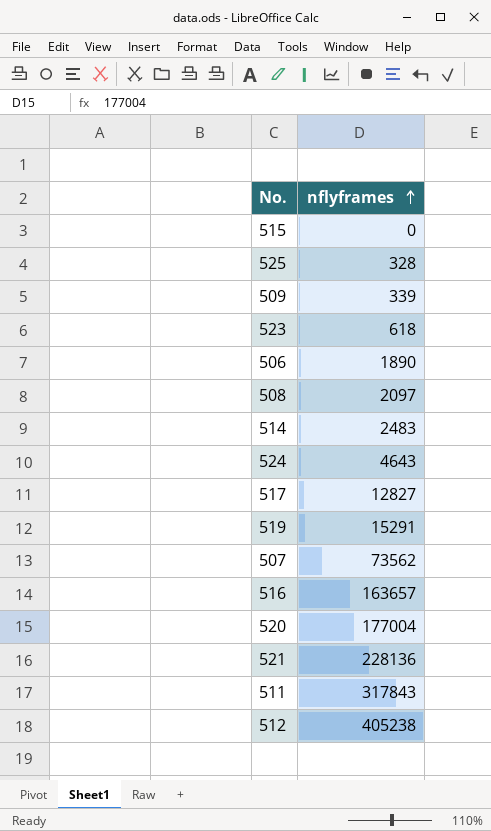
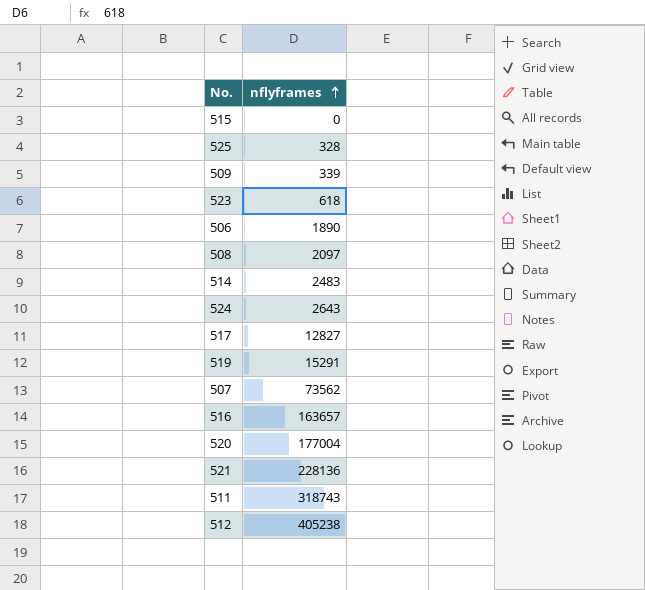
524 | nflyframes: 4643 -> 2643
511 | nflyframes: 317843 -> 318743

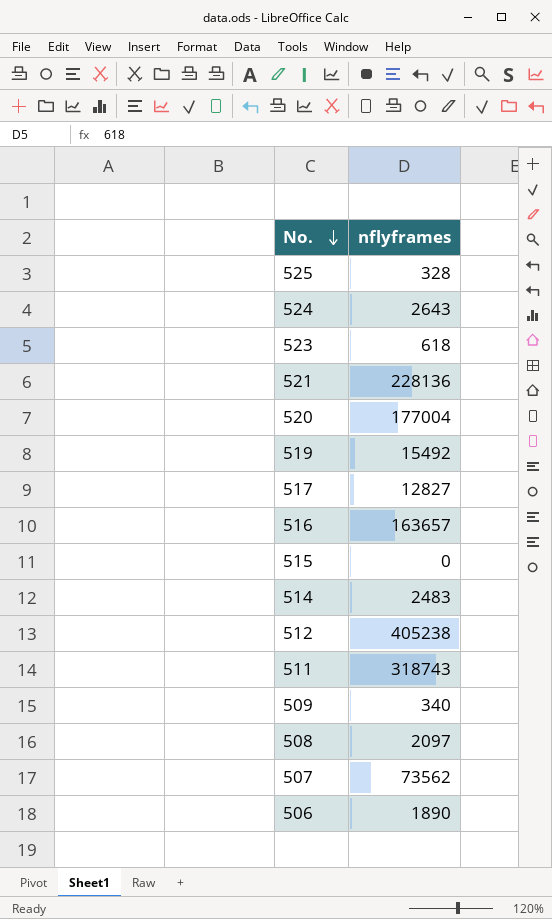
row order: nflyframes ascending -> No. descending
519 | nflyframes: 15291 -> 15492
509 | nflyframes: 339 -> 340

